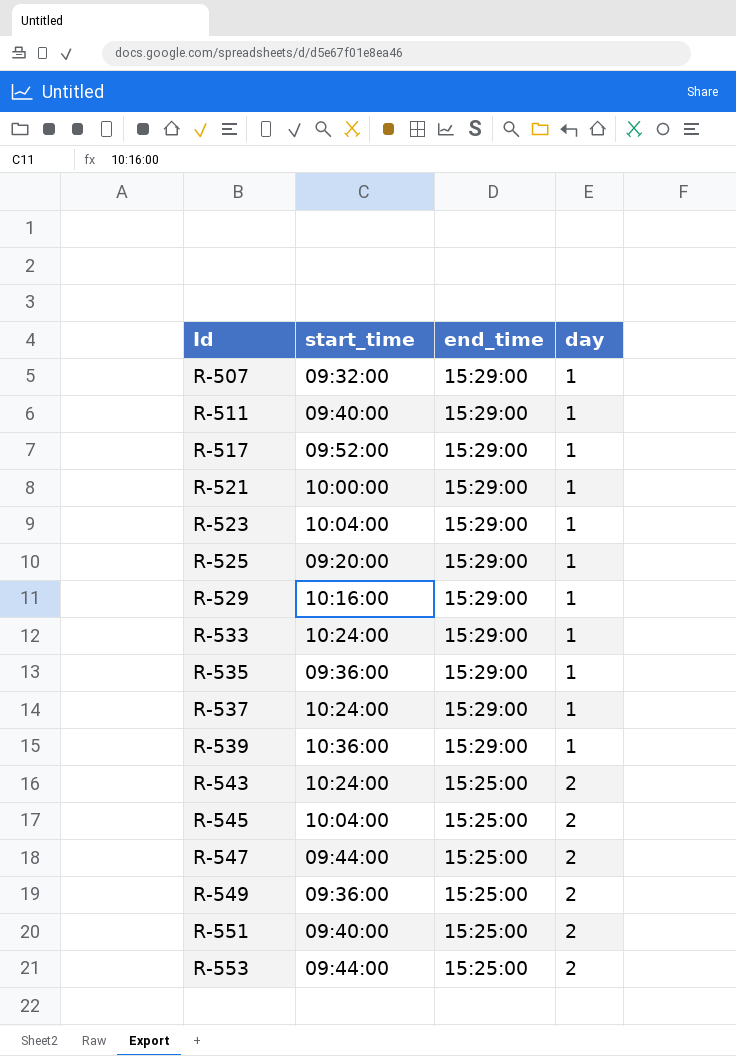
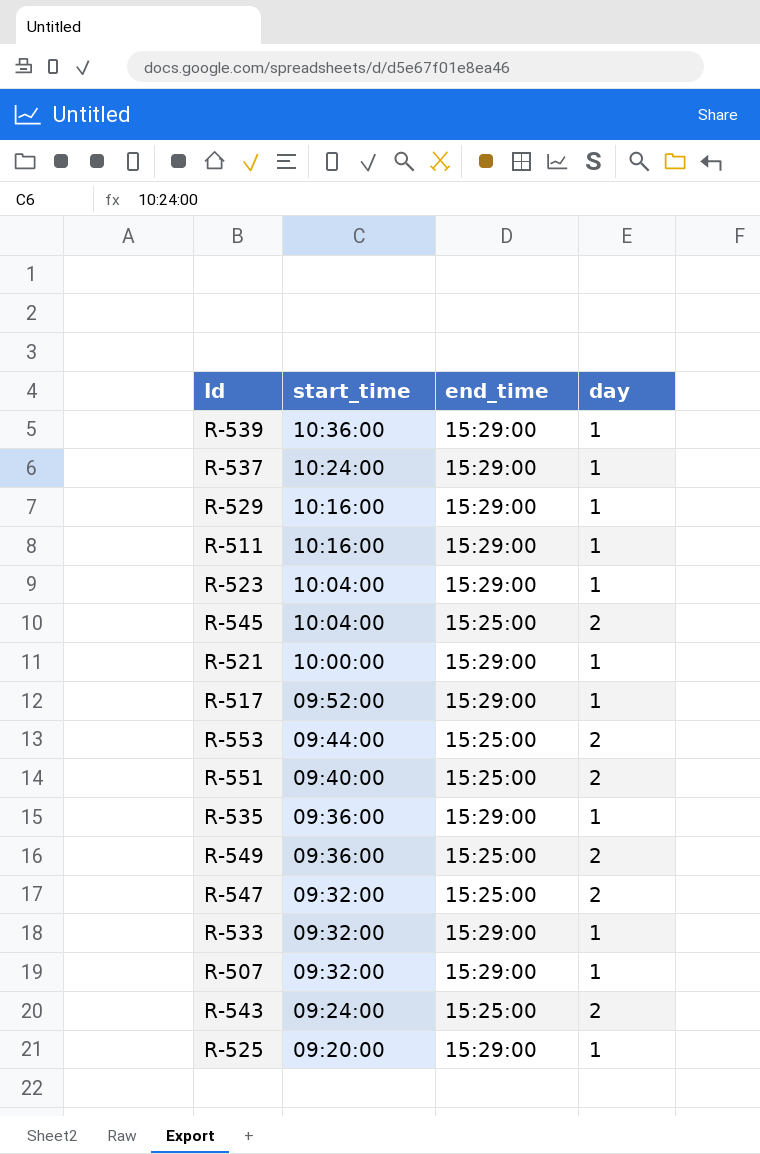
row order: Id ascending -> start_time descending
R-511 | start_time: 09:40:00 -> 10:16:00
R-547 | start_time: 09:44:00 -> 09:32:00
R-533 | start_time: 10:24:00 -> 09:32:00
R-543 | start_time: 10:24:00 -> 09:24:00

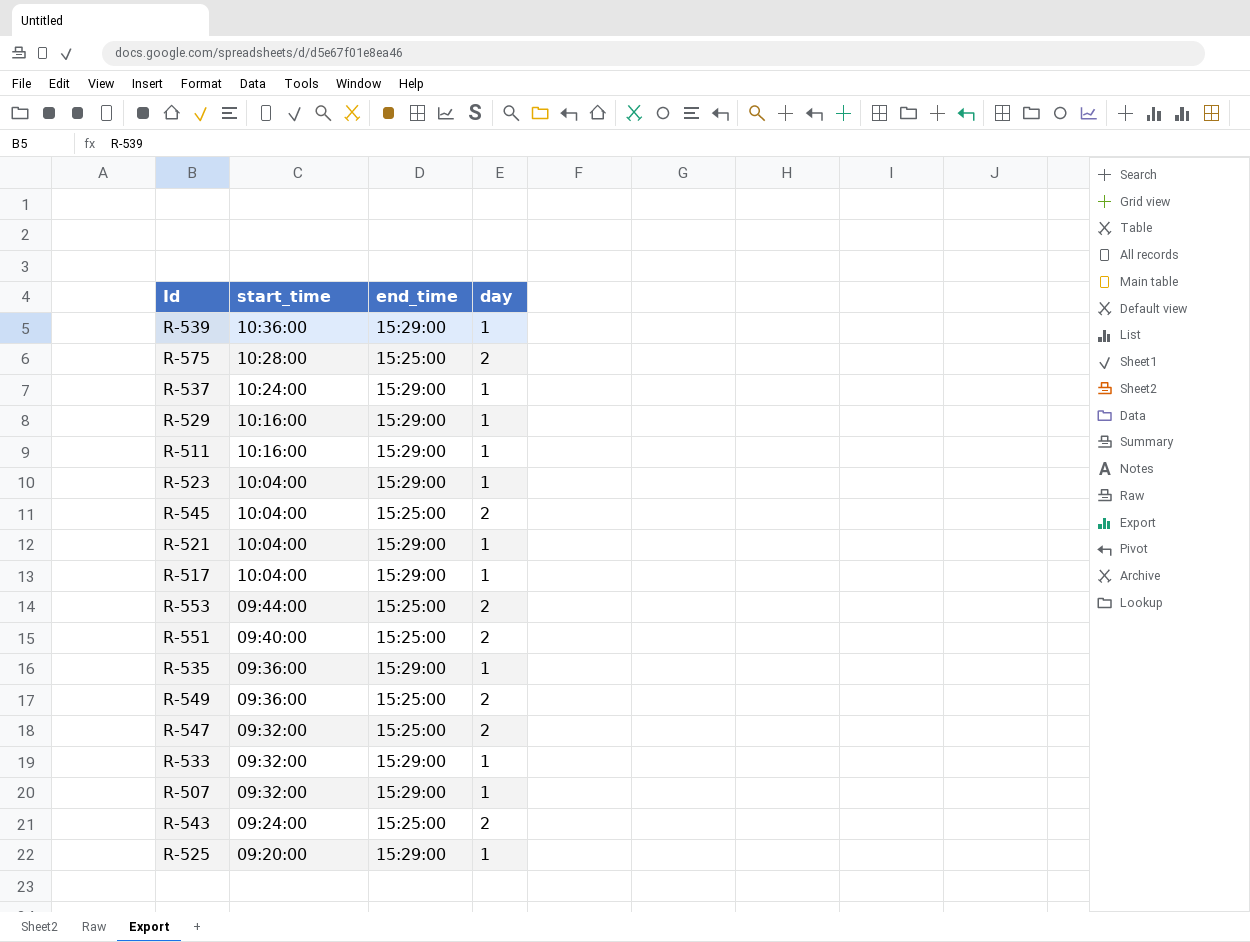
row R-575: none -> 10:28:00 | 15:25:00 | 2
R-521 | start_time: 10:00:00 -> 10:04:00
R-517 | start_time: 09:52:00 -> 10:04:00

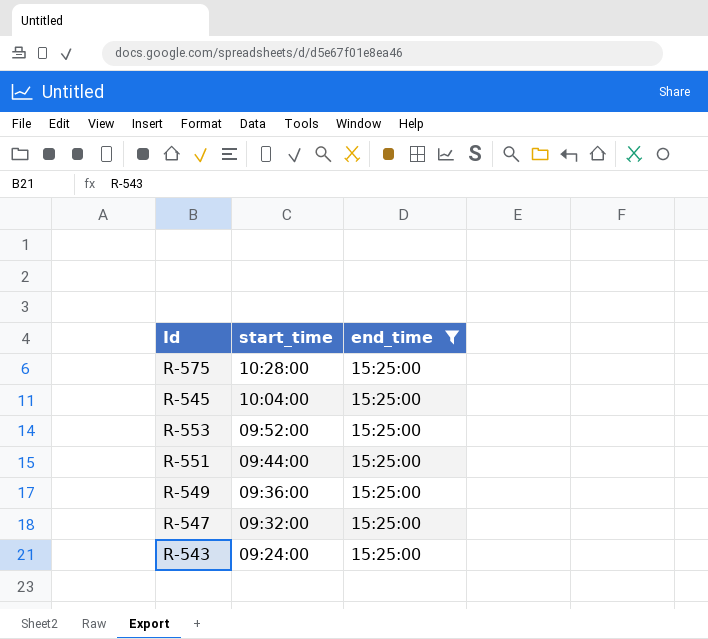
filter: none -> end_time = 15:25:00
column day | position: 4 -> none
R-553 | start_time: 09:44:00 -> 09:52:00
R-551 | start_time: 09:40:00 -> 09:44:00

